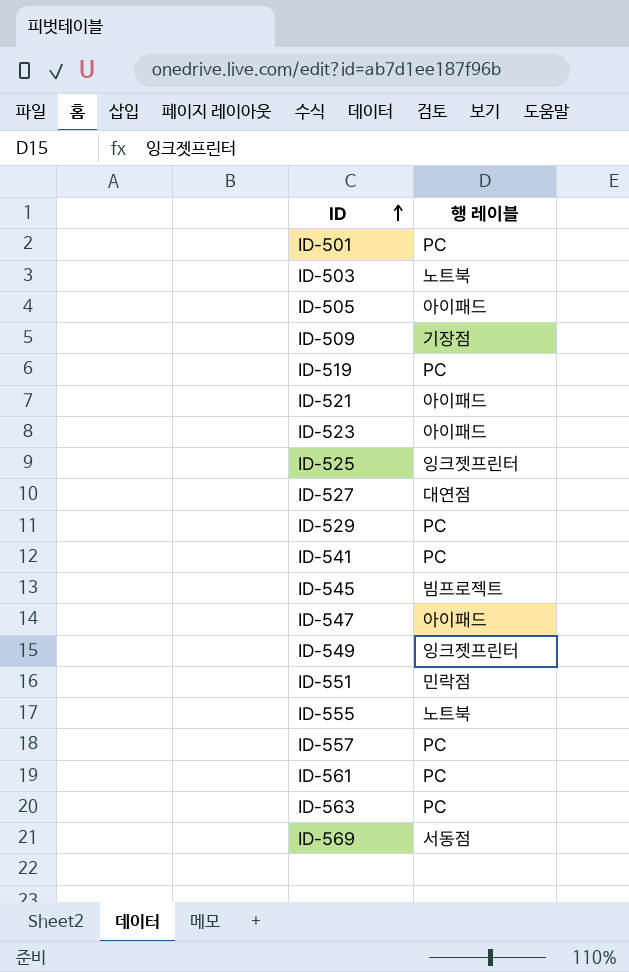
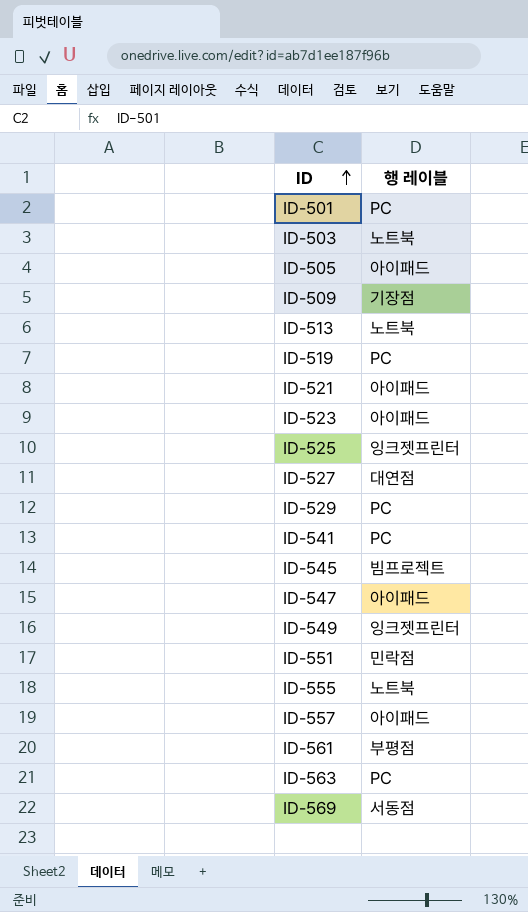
row ID-513: none -> 노트북
ID-557 | 행 레이블: PC -> 아이패드
ID-561 | 행 레이블: PC -> 부평점

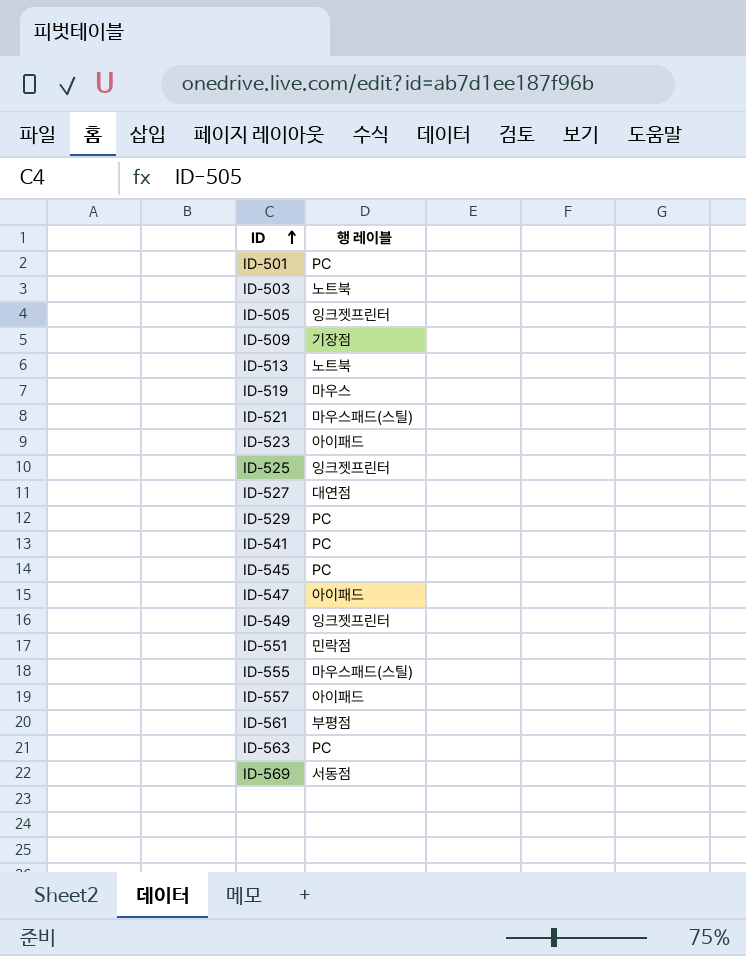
ID-505 | 행 레이블: 아이패드 -> 잉크젯프린터
ID-519 | 행 레이블: PC -> 마우스
ID-521 | 행 레이블: 아이패드 -> 마우스패드(스틸)
ID-545 | 행 레이블: 빔프로젝트 -> PC
ID-555 | 행 레이블: 노트북 -> 마우스패드(스틸)

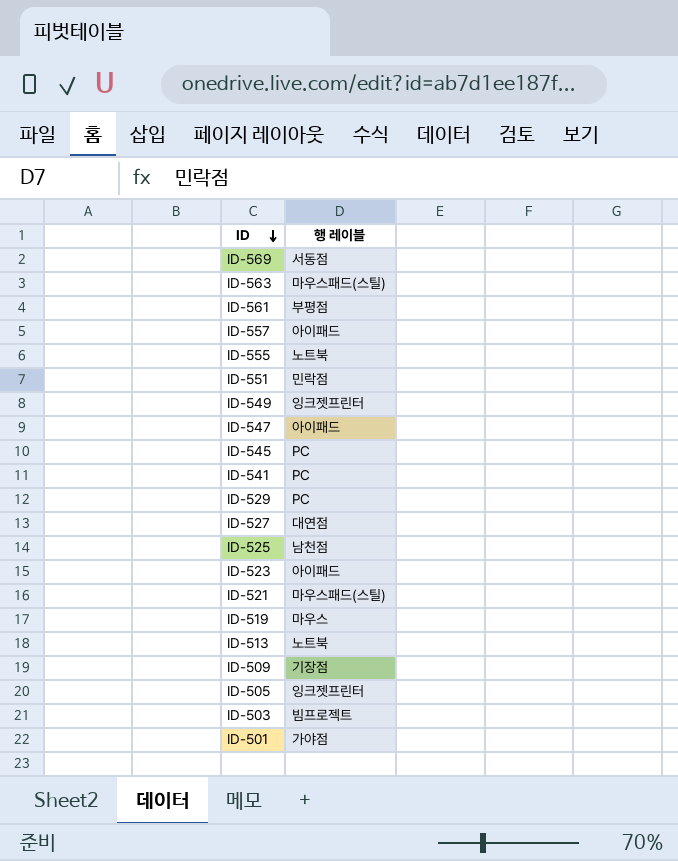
row order: ID ascending -> ID descending
ID-563 | 행 레이블: PC -> 마우스패드(스틸)
ID-555 | 행 레이블: 마우스패드(스틸) -> 노트북
ID-525 | 행 레이블: 잉크젯프린터 -> 남천점
ID-503 | 행 레이블: 노트북 -> 빔프로젝트
ID-501 | 행 레이블: PC -> 가야점

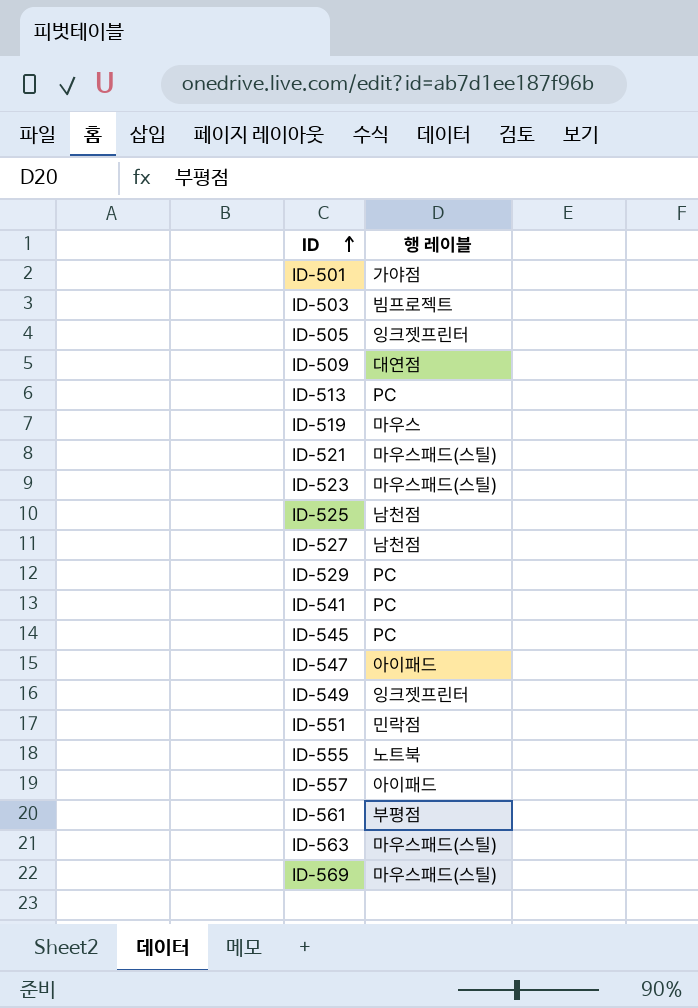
row order: ID descending -> ID ascending
ID-509 | 행 레이블: 기장점 -> 대연점
ID-513 | 행 레이블: 노트북 -> PC
ID-523 | 행 레이블: 아이패드 -> 마우스패드(스틸)
ID-527 | 행 레이블: 대연점 -> 남천점
ID-569 | 행 레이블: 서동점 -> 마우스패드(스틸)

